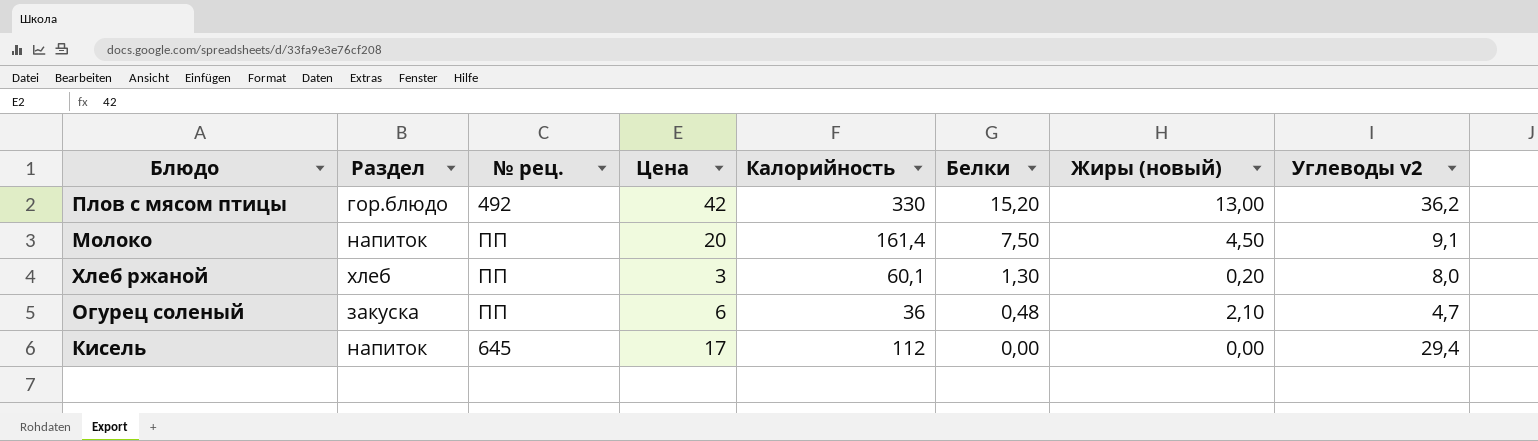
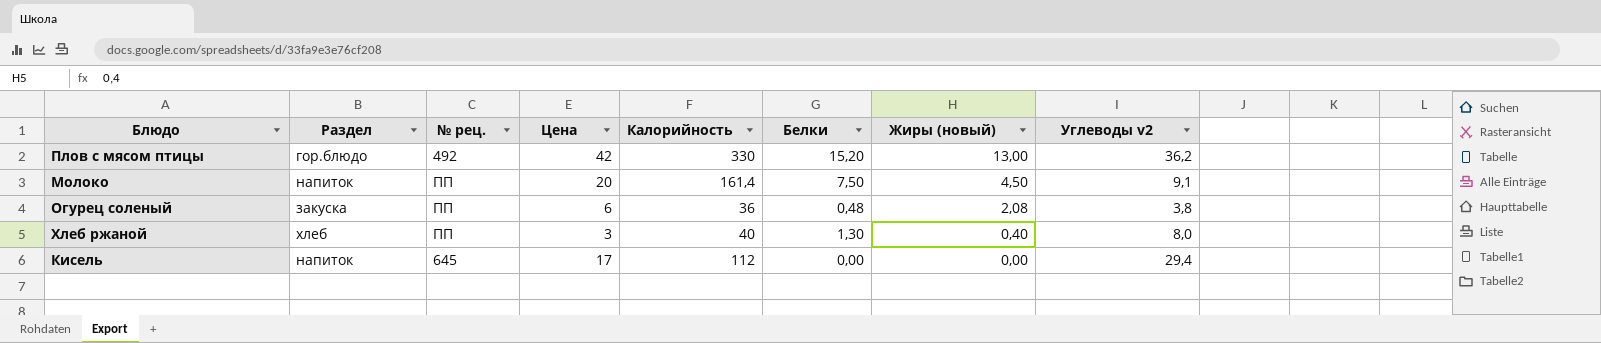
row order: Белки descending -> Жиры (новый) descending
Огурец соленый | Жиры (новый): 2,10 -> 2,08
Огурец соленый | Углеводы v2: 4,7 -> 3,8
Хлеб ржаной | Калорийность: 60,1 -> 40
Хлеб ржаной | Жиры (новый): 0,20 -> 0,40

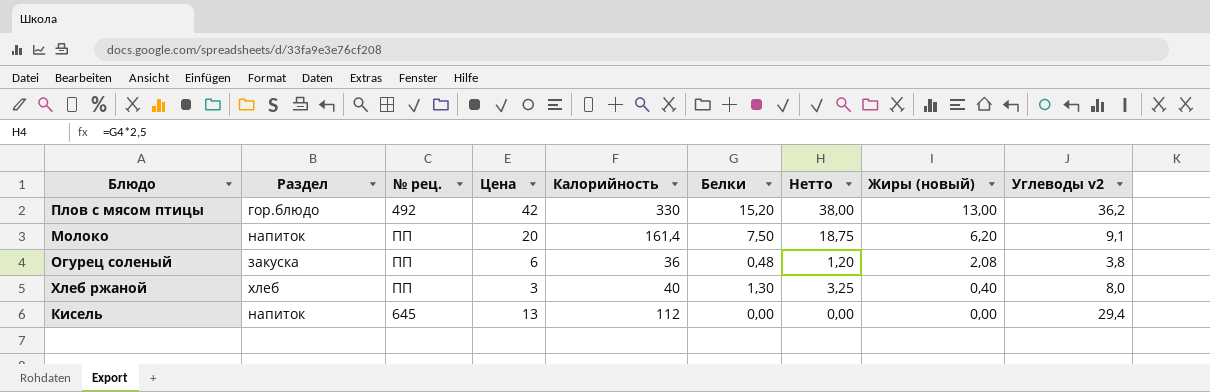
column Нетто | formula: none -> [Белки] * 2,5
Молоко | Жиры (новый): 4,50 -> 6,20
Кисель | Цена: 17 -> 13

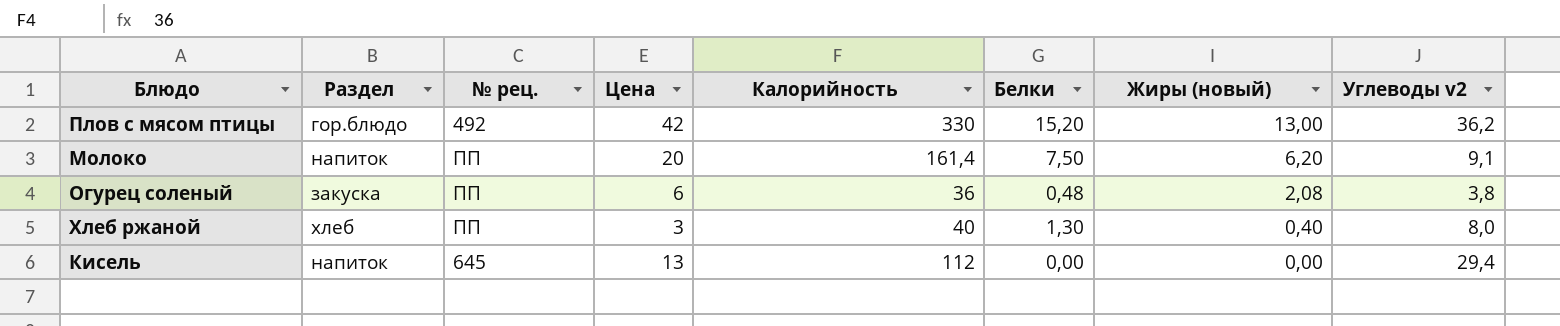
column Нетто | formula: [Белки] * 2,5 -> none

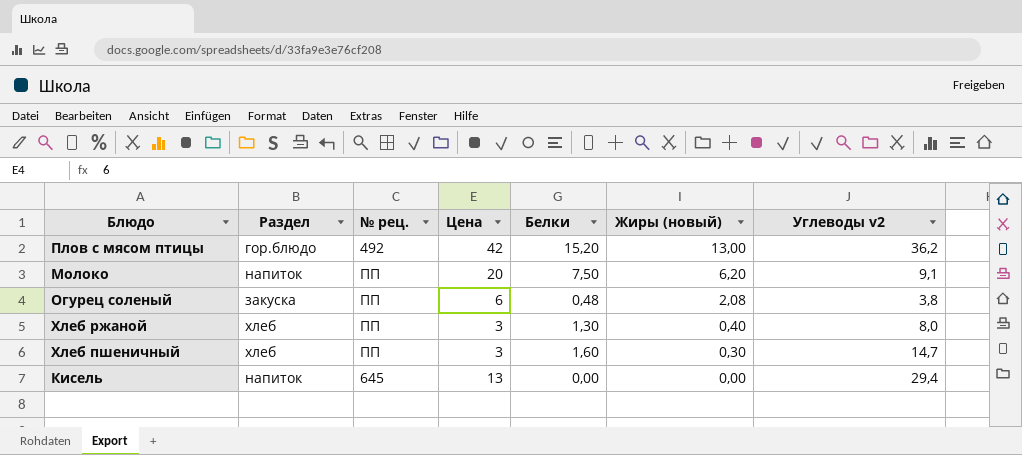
column Калорийность | position: 5 -> none
row Хлеб пшеничный: none -> хлеб | ПП | 3 | 1,60 | 0,30 | 14,7

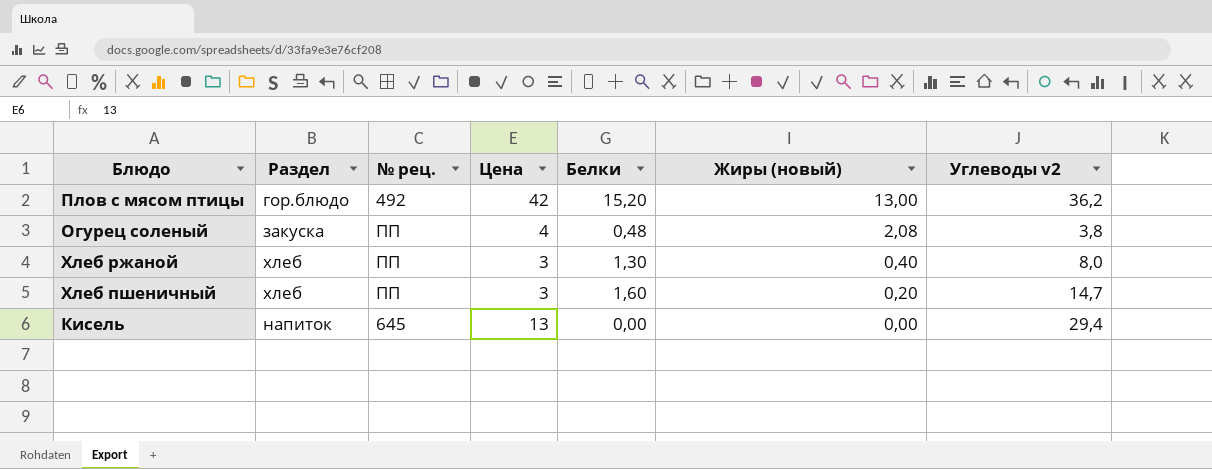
row Молоко: напиток | ПП | 20 | 7,50 | 6,20 | 9,1 -> none
Огурец соленый | Цена: 6 -> 4
Хлеб пшеничный | Жиры (новый): 0,30 -> 0,20

